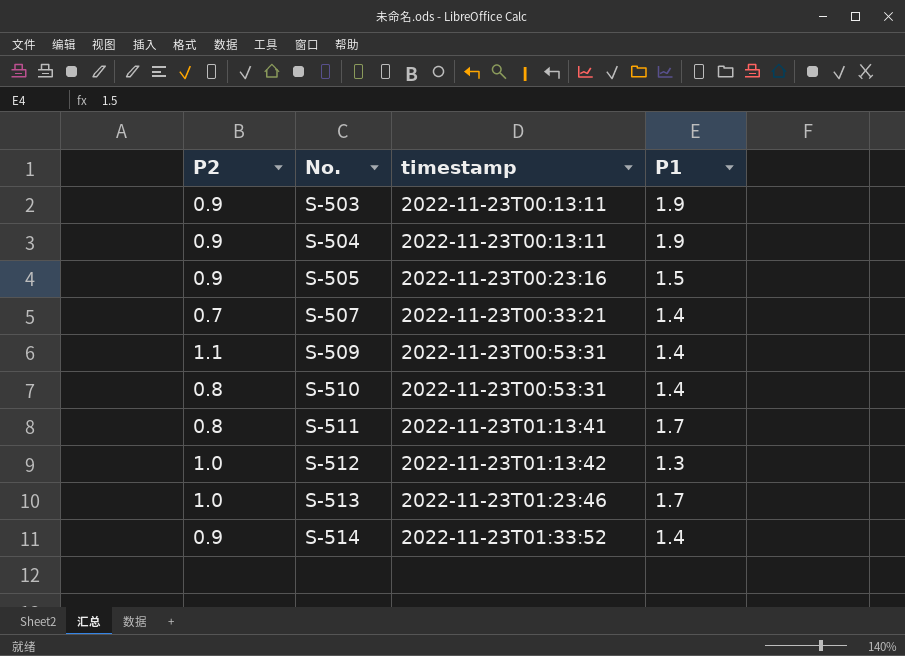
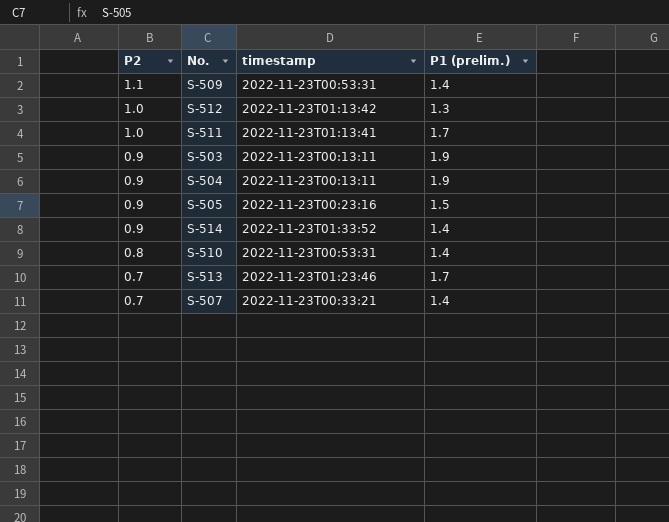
row order: No. ascending -> P2 descending
column name: P1 -> P1 (prelim.)
S-511 | P2: 0.8 -> 1.0
S-513 | P2: 1.0 -> 0.7

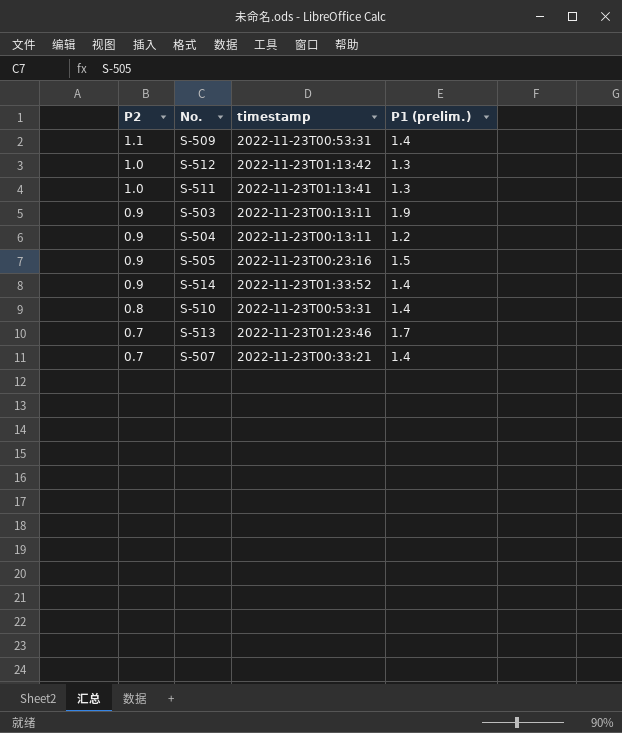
S-511 | P1 (prelim.): 1.7 -> 1.3
S-504 | P1 (prelim.): 1.9 -> 1.2

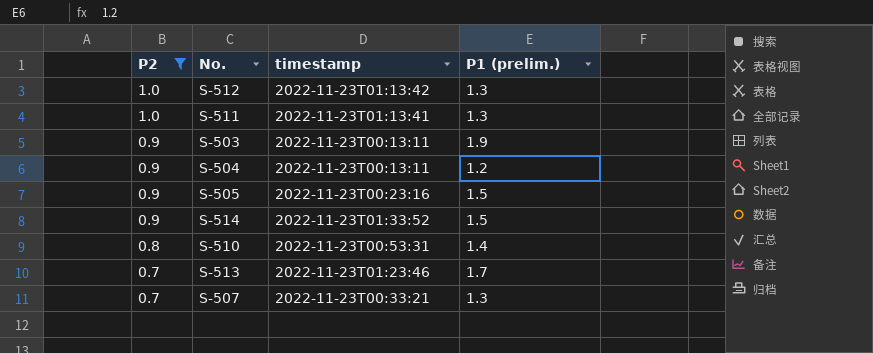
filter: none -> P2 != 1.1
S-514 | P1 (prelim.): 1.4 -> 1.5
S-507 | P1 (prelim.): 1.4 -> 1.3

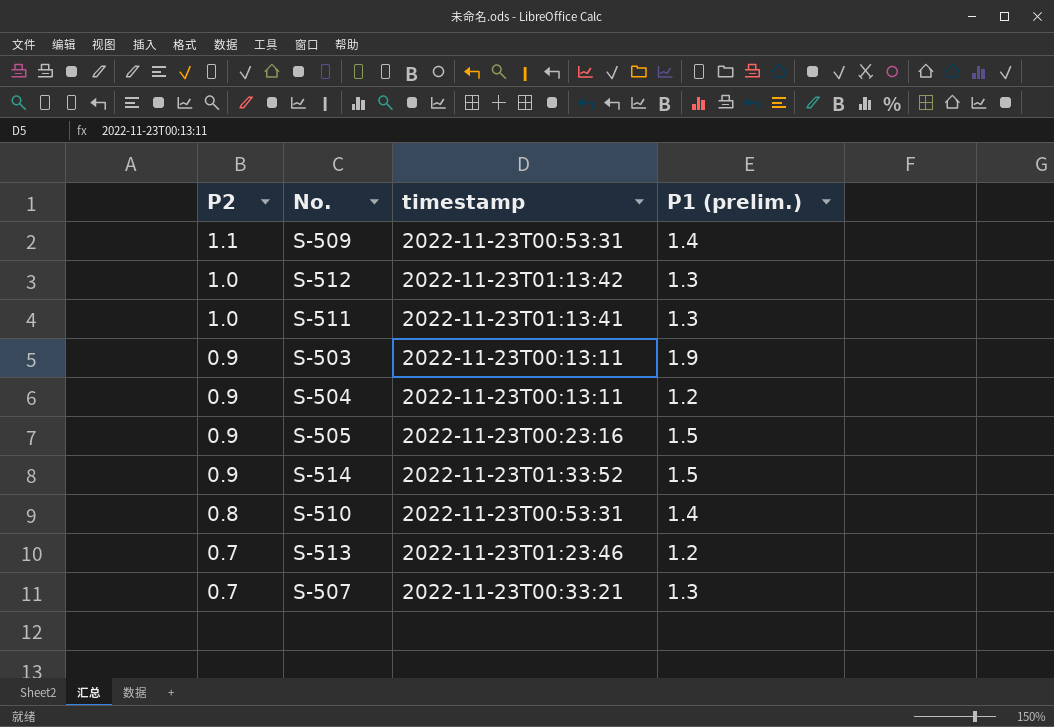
filter: P2 != 1.1 -> none
S-513 | P1 (prelim.): 1.7 -> 1.2

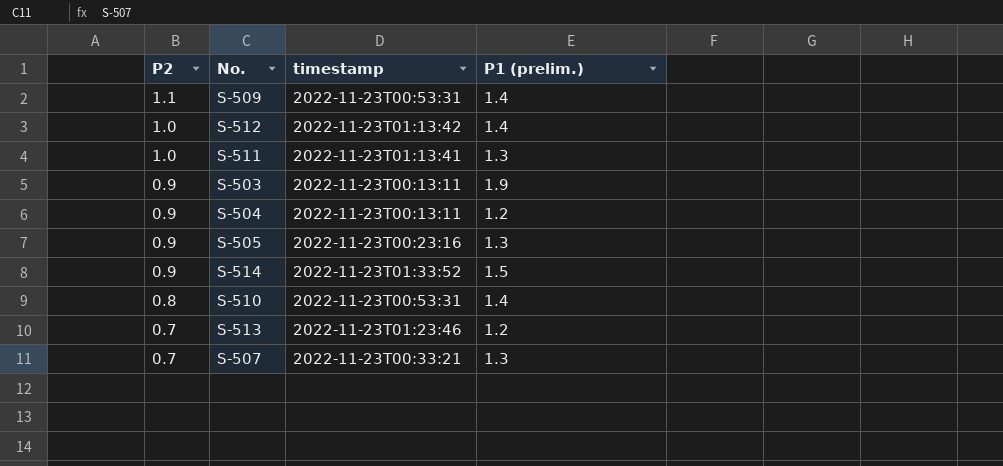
S-512 | P1 (prelim.): 1.3 -> 1.4
S-505 | P1 (prelim.): 1.5 -> 1.3

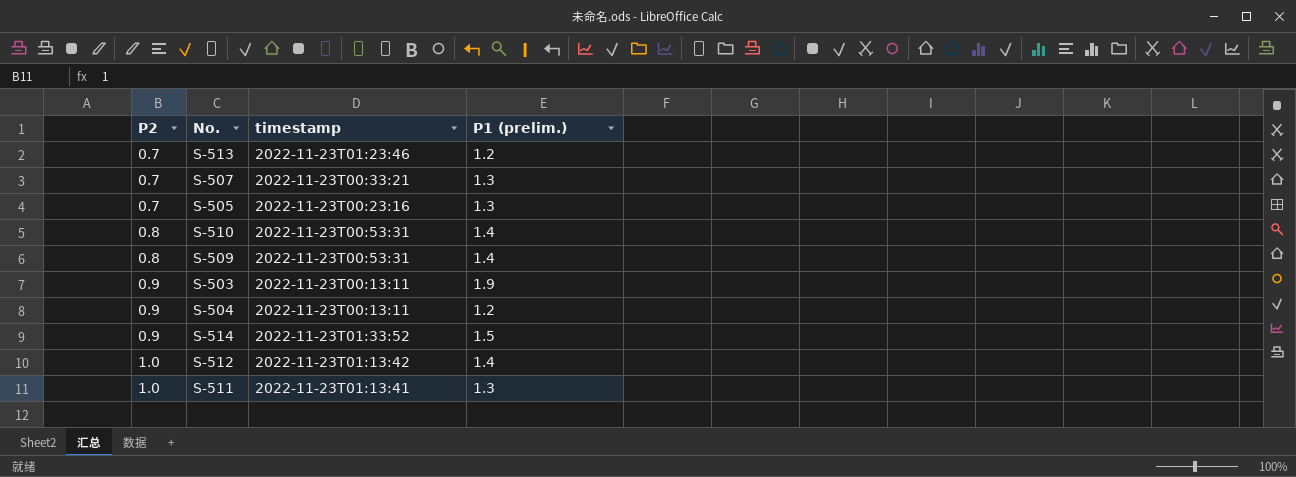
row order: P2 descending -> P2 ascending
S-505 | P2: 0.9 -> 0.7
S-509 | P2: 1.1 -> 0.8

